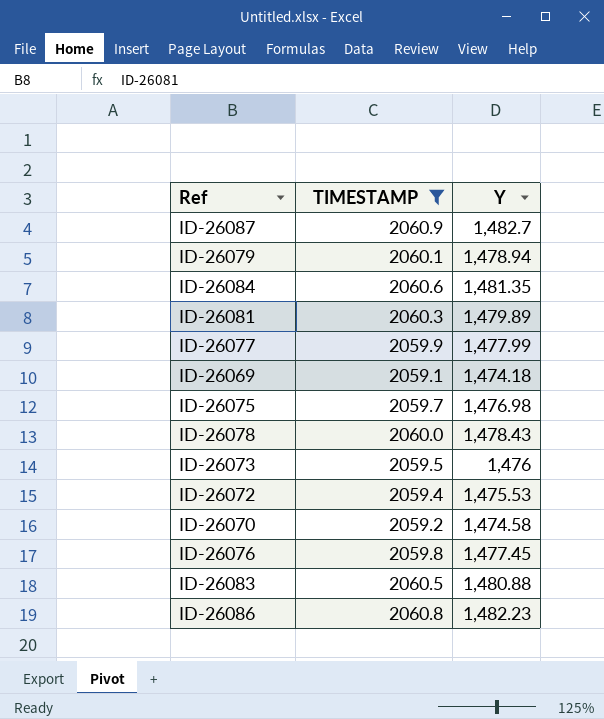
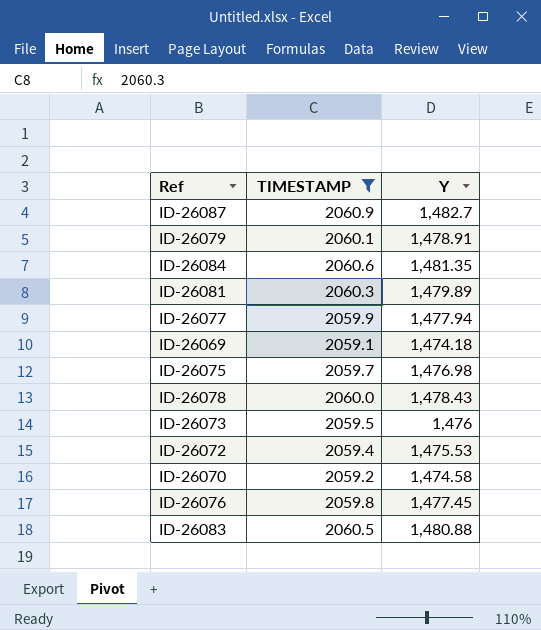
row ID-26086: 2060.8 | 1,482.23 -> none
ID-26079 | Y: 1,478.94 -> 1,478.91
ID-26077 | Y: 1,477.99 -> 1,477.94

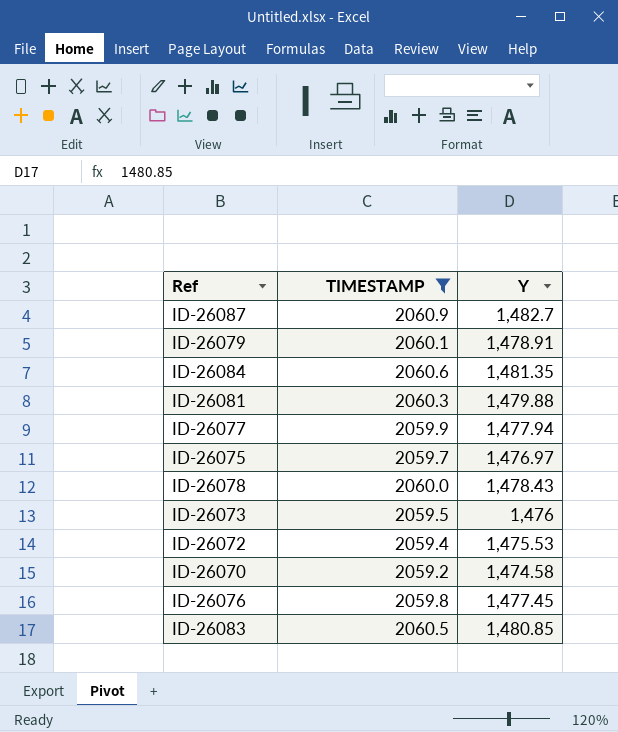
row ID-26069: 2059.1 | 1,474.18 -> none
ID-26081 | Y: 1,479.89 -> 1,479.88
ID-26075 | Y: 1,476.98 -> 1,476.97
ID-26083 | Y: 1,480.88 -> 1,480.85

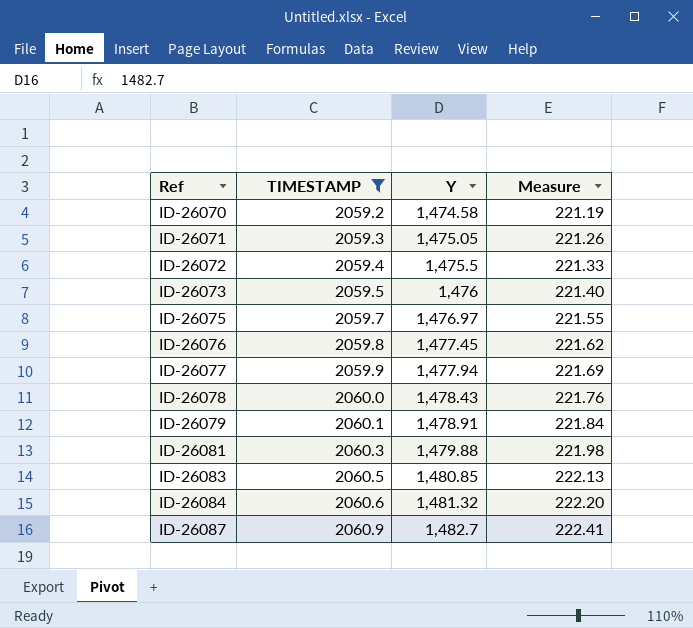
row order: none -> Ref ascending
column Measure | formula: none -> [Y] * 0.15
row ID-26071: none -> 2059.3 | 1,475.05 | 221.26
ID-26072 | Y: 1,475.53 -> 1,475.5
ID-26084 | Y: 1,481.35 -> 1,481.32

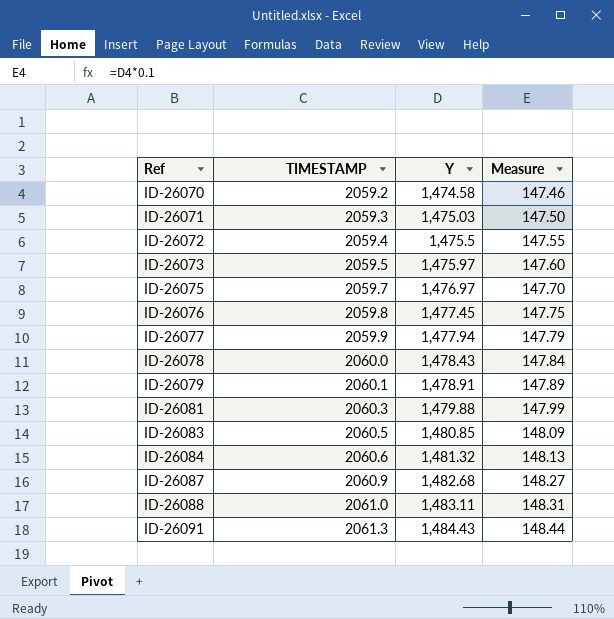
filter: TIMESTAMP <= 2060.9 -> none
column Measure | formula: [Y] * 0.15 -> [Y] * 0.1
ID-26071 | Y: 1,475.05 -> 1,475.03
ID-26073 | Y: 1,476 -> 1,475.97
ID-26087 | Y: 1,482.7 -> 1,482.68

